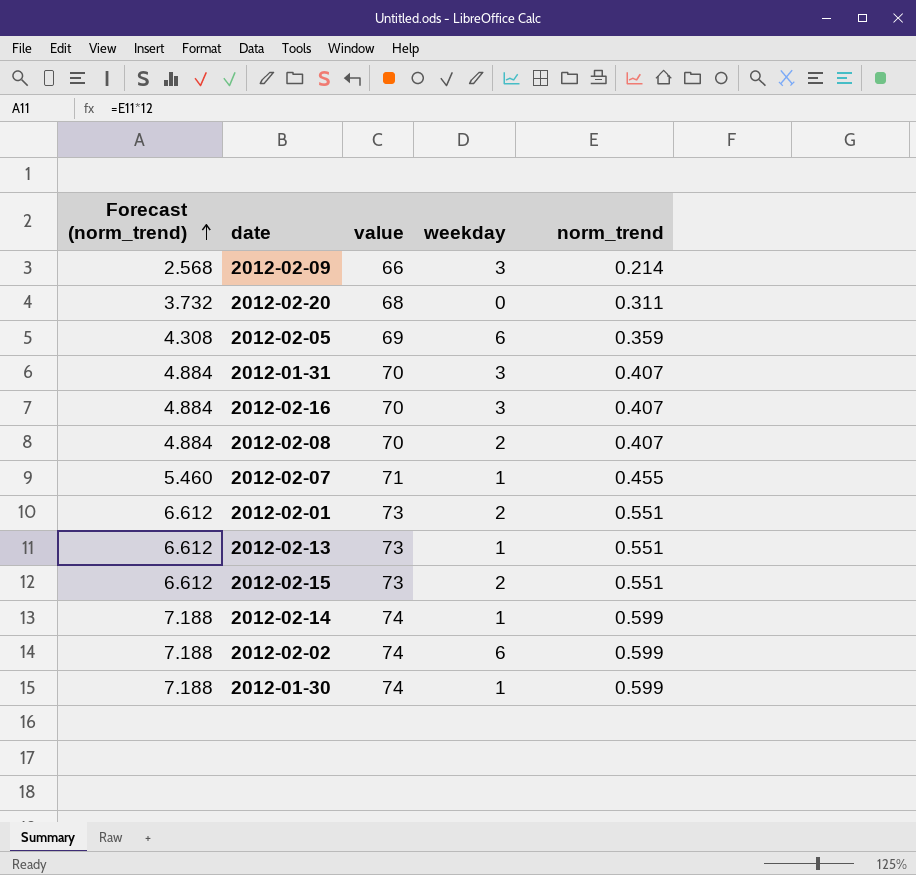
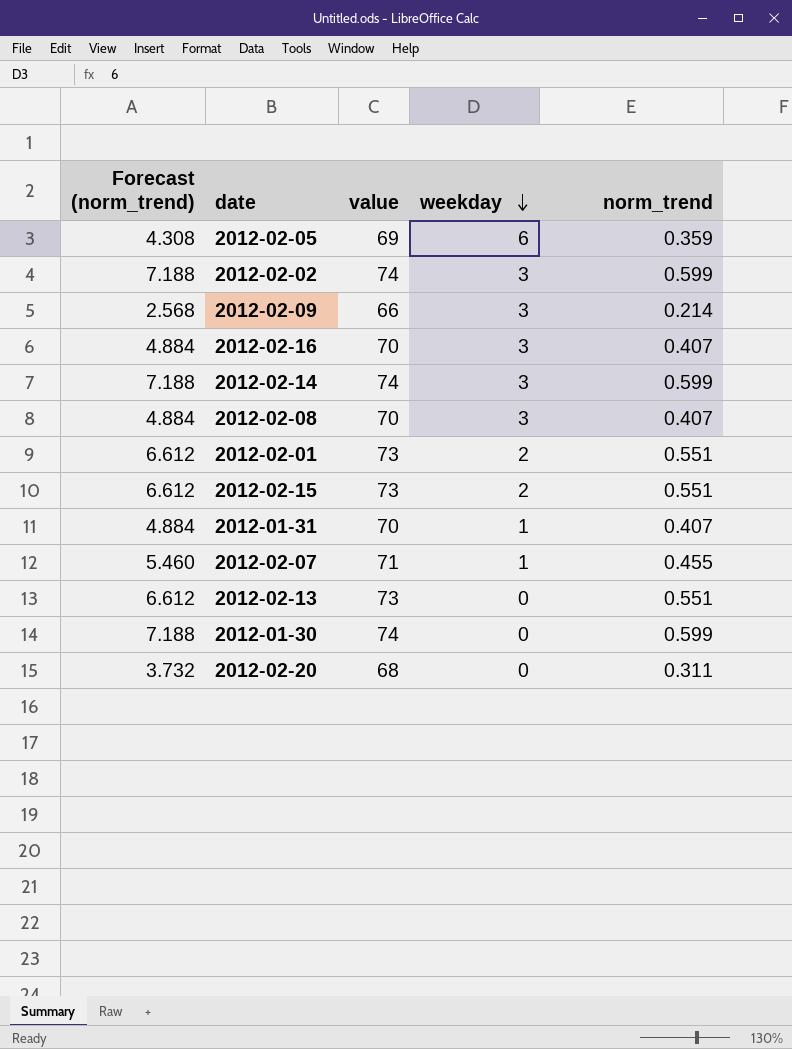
row order: Forecast (norm_trend) ascending -> weekday descending
2012-02-02 | weekday: 6 -> 3
2012-02-14 | weekday: 1 -> 3
2012-02-08 | weekday: 2 -> 3
2012-01-31 | weekday: 3 -> 1
2012-02-13 | weekday: 1 -> 0
2012-01-30 | weekday: 1 -> 0

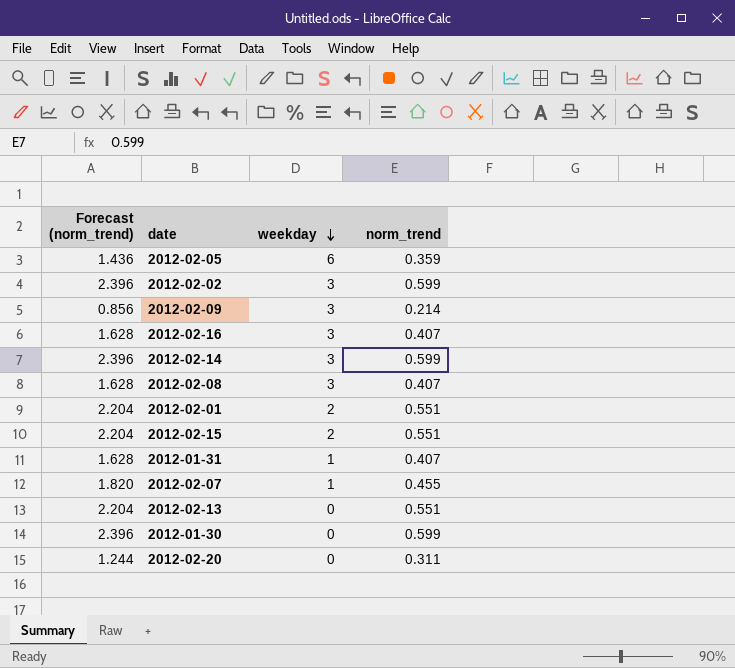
column value | position: 3 -> none
column Forecast (norm_trend) | formula: [norm_trend] * 12 -> [norm_trend] * 4

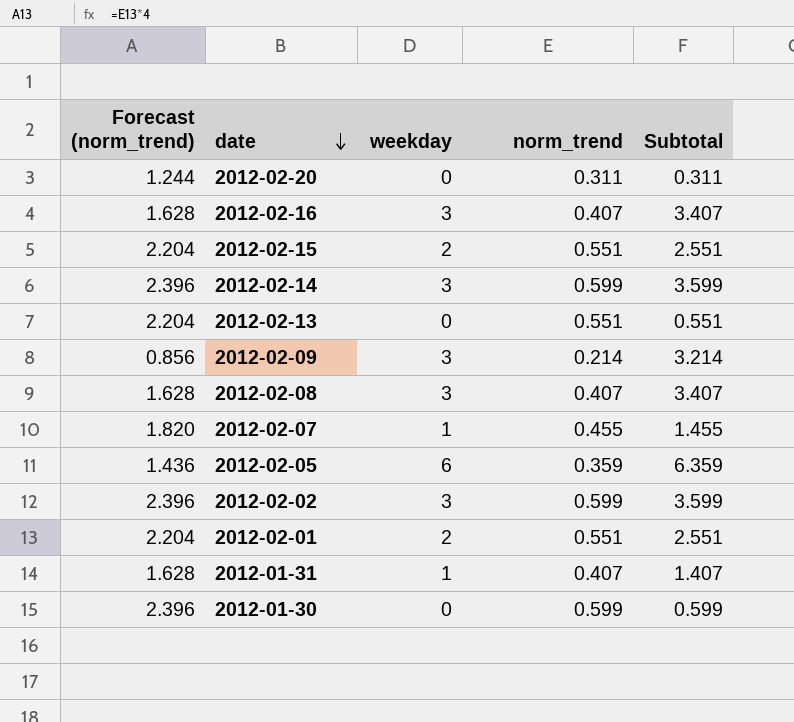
row order: weekday descending -> date descending
column Subtotal | formula: none -> [weekday] + [norm_trend]

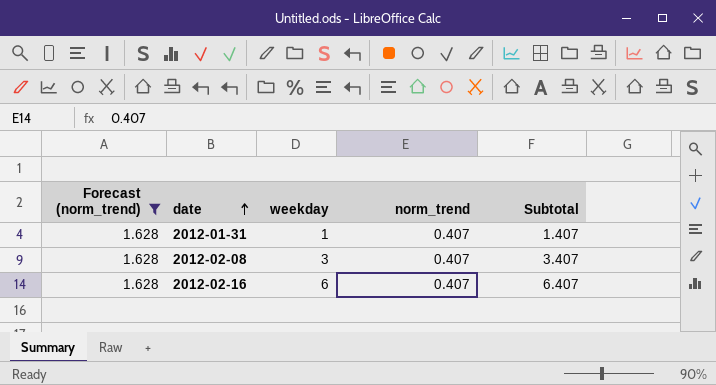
filter: none -> Forecast (norm_trend) = 1.628
row order: date descending -> date ascending
2012-02-16 | weekday: 3 -> 6
2012-02-16 | Subtotal: 3.407 -> 6.407

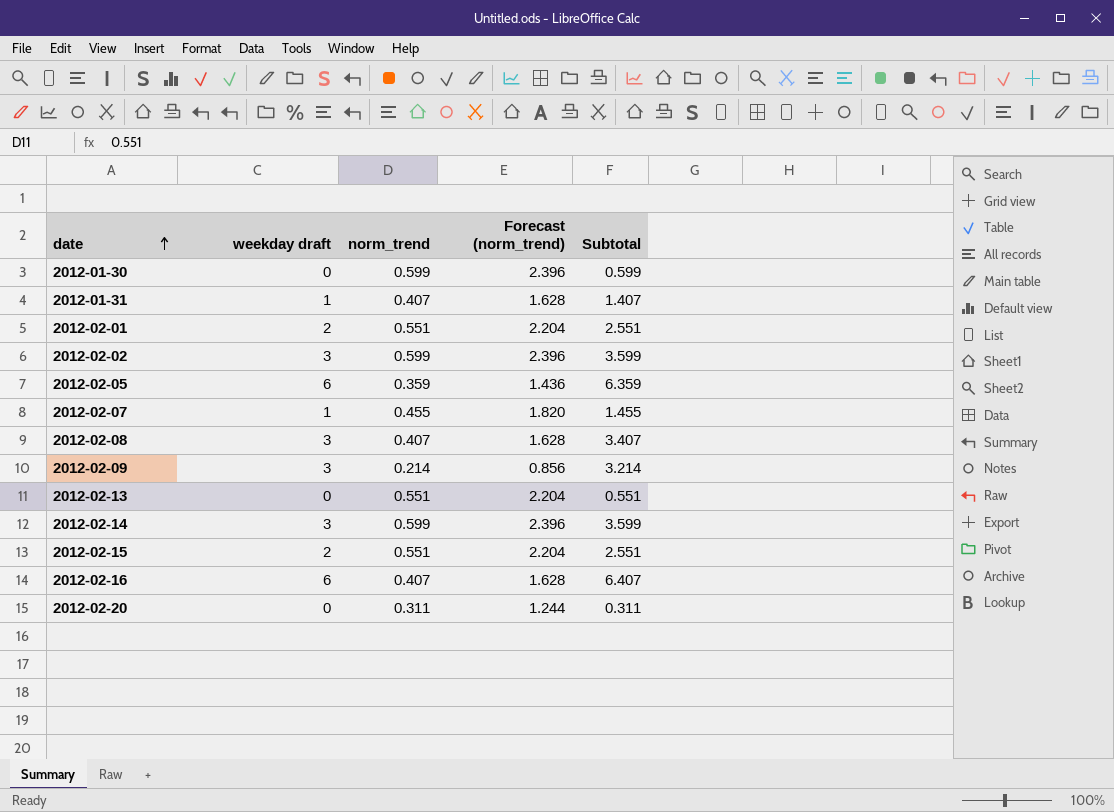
filter: Forecast (norm_trend) = 1.628 -> none
column name: weekday -> weekday draft
column Forecast (norm_trend) | position: 1 -> 4

